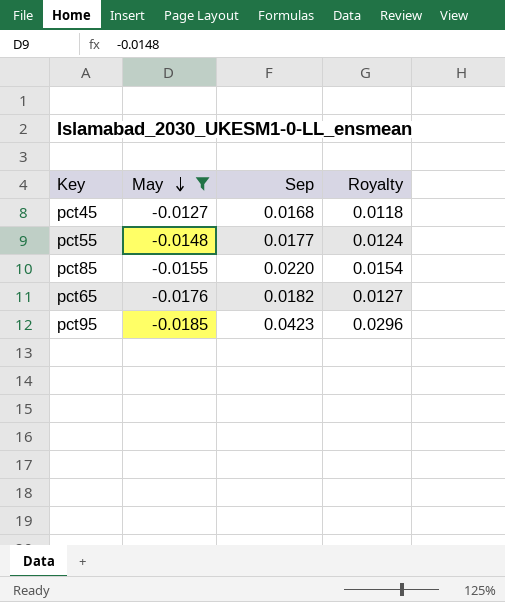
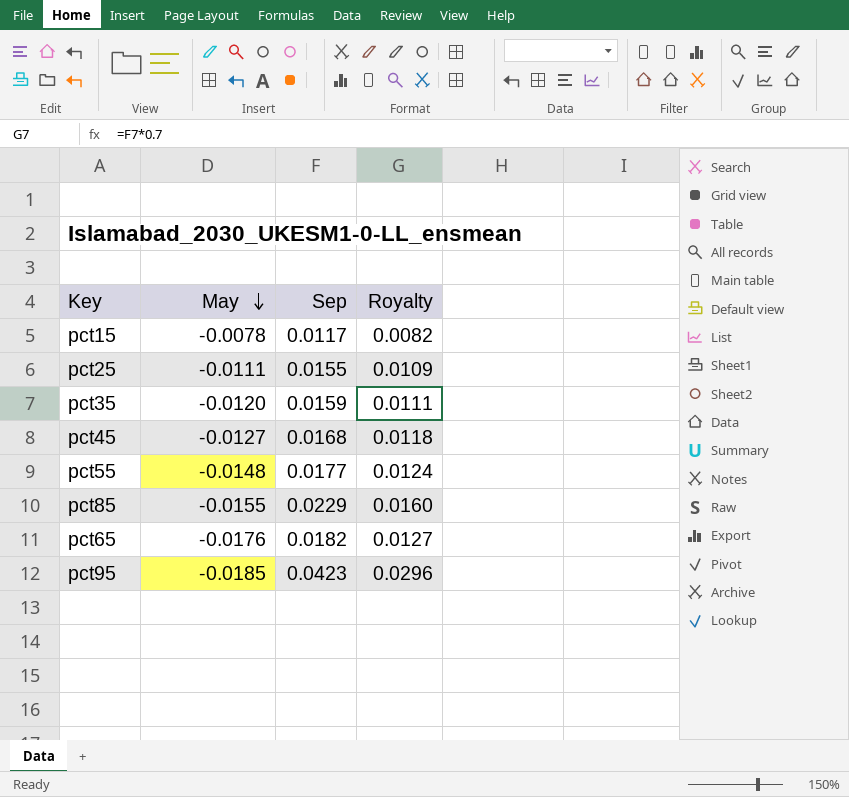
filter: May <= -0.0127 -> none
pct85 | Sep: 0.0220 -> 0.0229
pct85 | Royalty: 0.0154 -> 0.0160

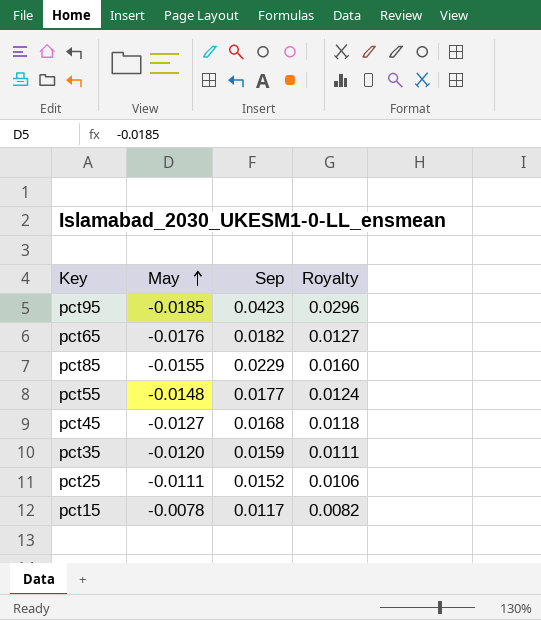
row order: May descending -> May ascending
pct25 | Sep: 0.0155 -> 0.0152
pct25 | Royalty: 0.0109 -> 0.0106

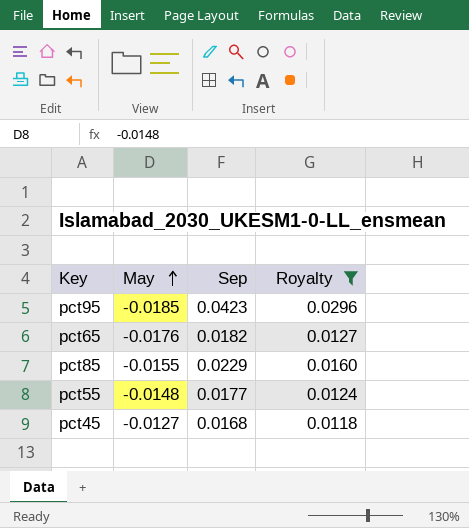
filter: none -> Royalty >= 0.0118

